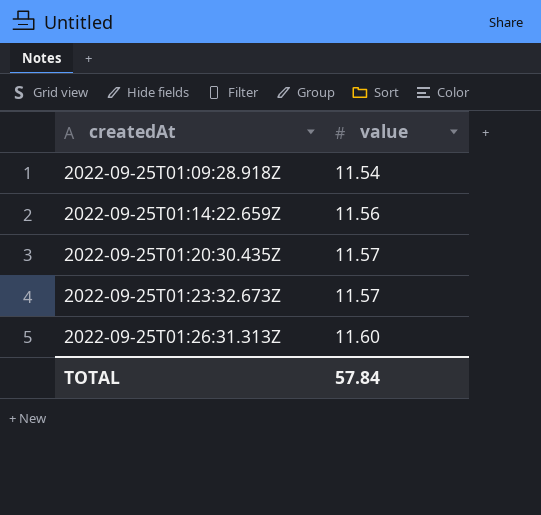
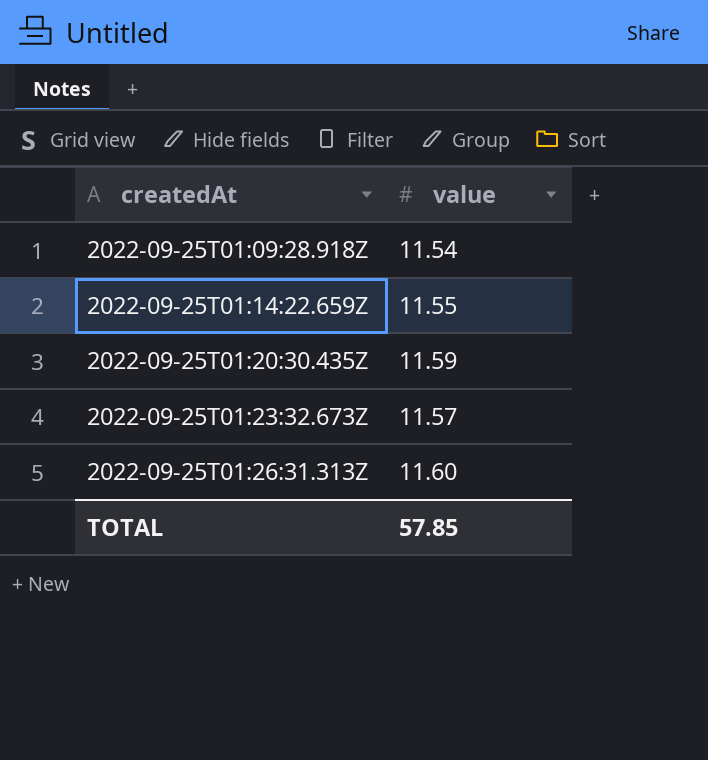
2022-09-25T01:14:22.659Z | value: 11.56 -> 11.55
2022-09-25T01:20:30.435Z | value: 11.57 -> 11.59
TOTAL | value: 57.84 -> 57.85

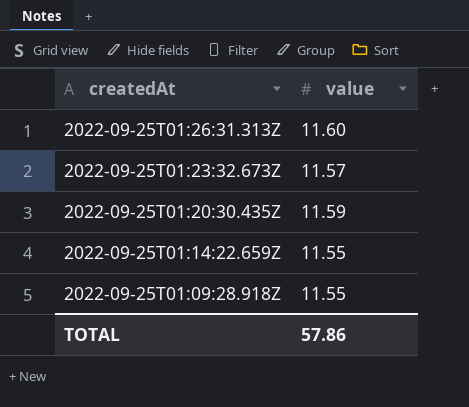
row order: createdAt ascending -> createdAt descending
2022-09-25T01:09:28.918Z | value: 11.54 -> 11.55
TOTAL | value: 57.85 -> 57.86

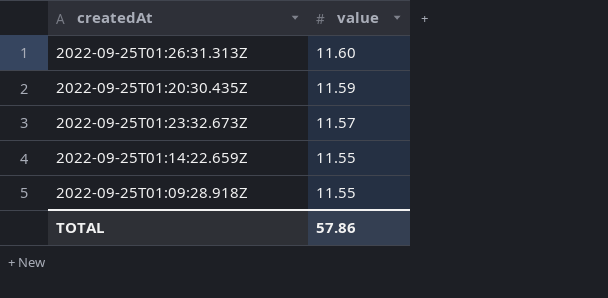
row order: createdAt descending -> value descending

